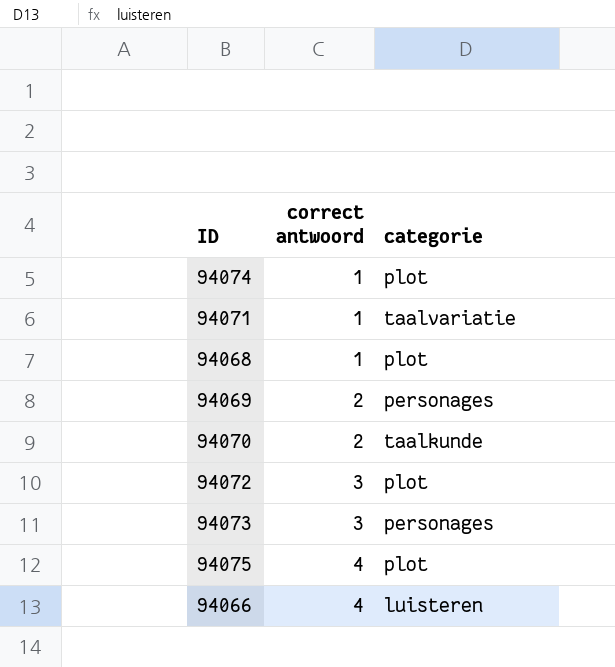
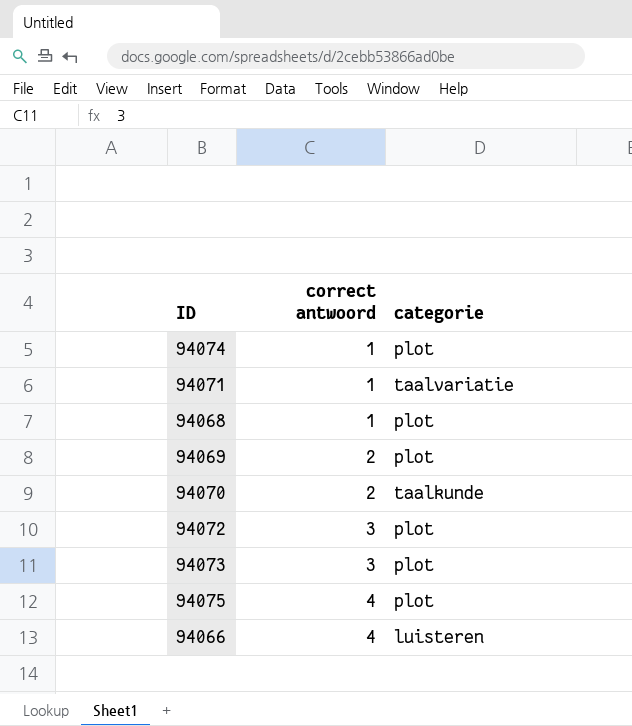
94069 | categorie: personages -> plot
94073 | categorie: personages -> plot

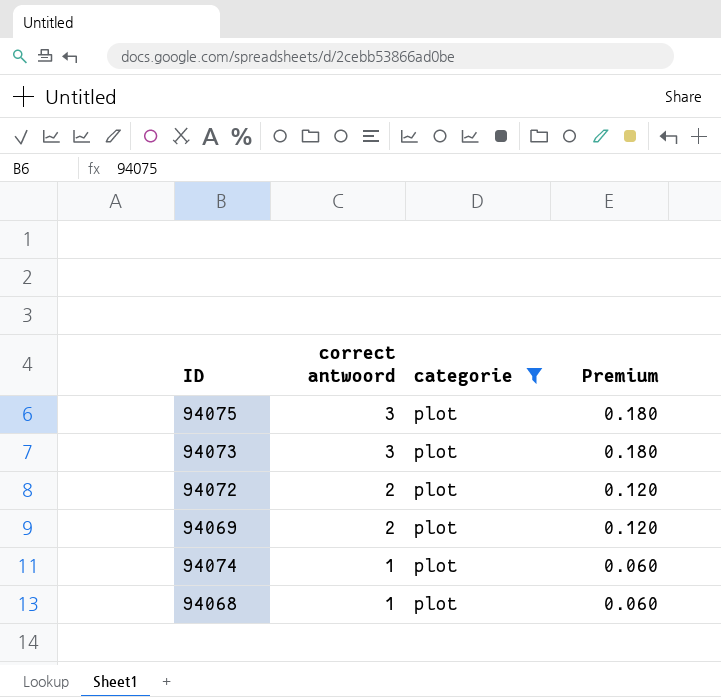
filter: none -> categorie = plot
row order: correct antwoord ascending -> correct antwoord descending
column Premium | formula: none -> [correct antwoord] * 0.06
94075 | correct antwoord: 4 -> 3
94072 | correct antwoord: 3 -> 2

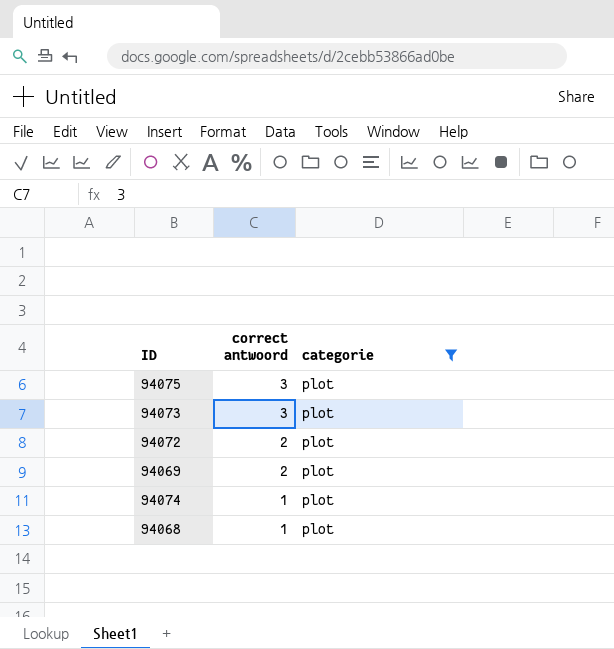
column Premium | formula: [correct antwoord] * 0.06 -> none

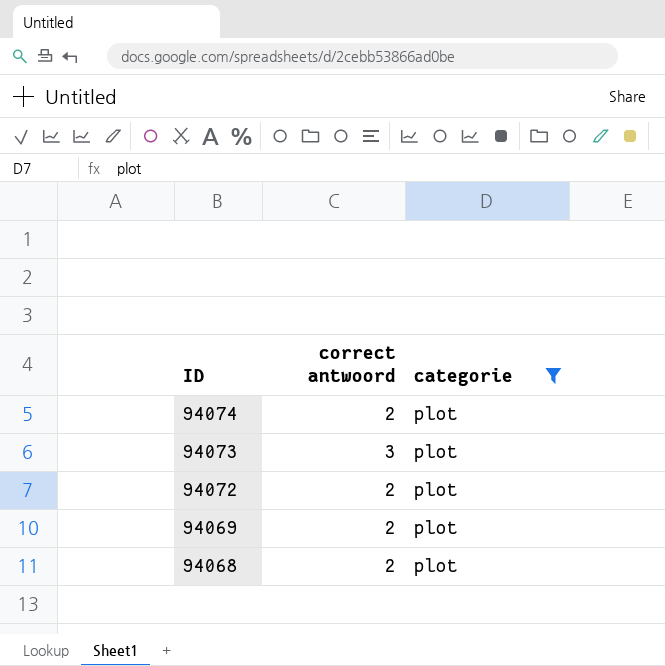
row order: correct antwoord descending -> ID descending
row 94075: 3 | plot -> none
94074 | correct antwoord: 1 -> 2
94068 | correct antwoord: 1 -> 2

